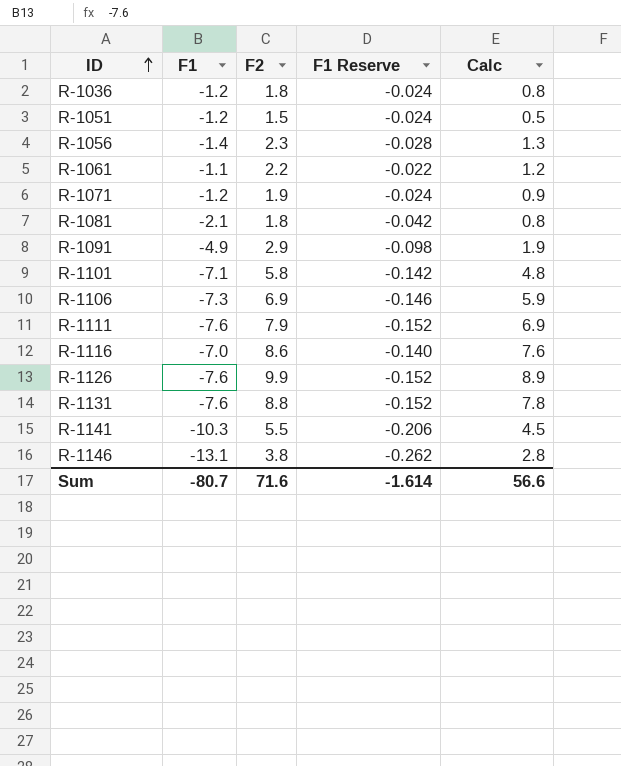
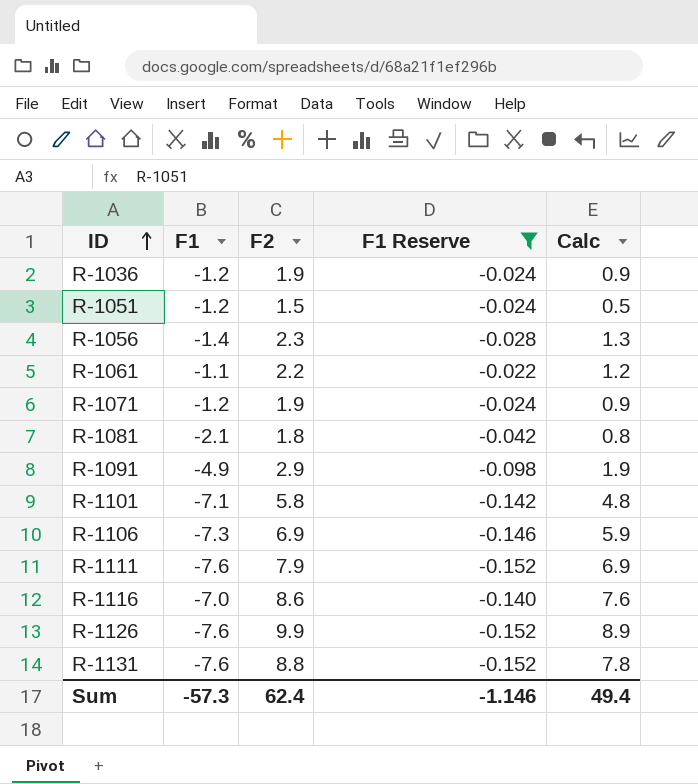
filter: none -> F1 Reserve >= -0.152
R-1036 | F2: 1.8 -> 1.9
R-1036 | Calc: 0.8 -> 0.9
Sum | F1: -80.7 -> -57.3
Sum | F2: 71.6 -> 62.4
Sum | F1 Reserve: -1.614 -> -1.146
Sum | Calc: 56.6 -> 49.4

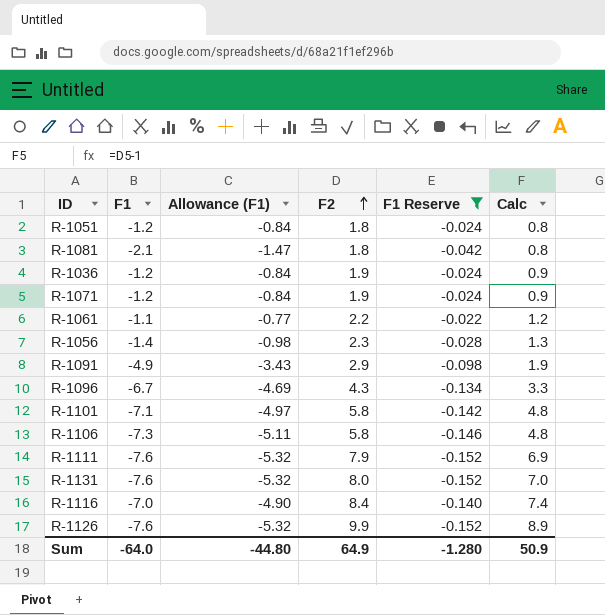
row order: ID ascending -> F2 ascending
column Allowance (F1) | formula: none -> [F1] * 0.7
R-1051 | F2: 1.5 -> 1.8
R-1051 | Calc: 0.5 -> 0.8
row R-1096: none -> -6.7 | -4.69 | 4.3 | -0.134 | 3.3
R-1106 | F2: 6.9 -> 5.8
R-1106 | Calc: 5.9 -> 4.8
R-1131 | F2: 8.8 -> 8.0
R-1131 | Calc: 7.8 -> 7.0
R-1116 | F2: 8.6 -> 8.4
R-1116 | Calc: 7.6 -> 7.4
Sum | F1: -57.3 -> -64.0
Sum | F2: 62.4 -> 64.9
Sum | F1 Reserve: -1.146 -> -1.280
Sum | Calc: 49.4 -> 50.9

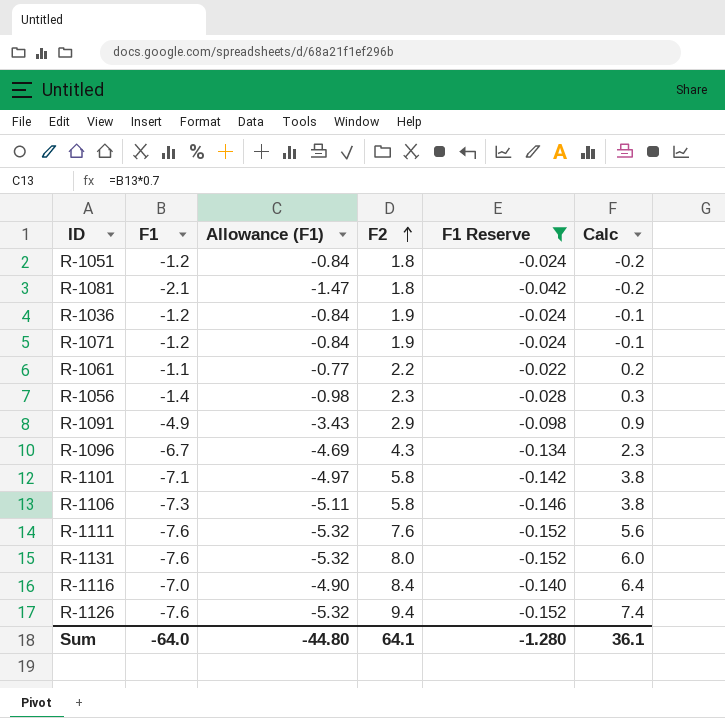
column Calc | formula: [F2] - 1 -> [F2] - 2
R-1111 | F2: 7.9 -> 7.6
R-1126 | F2: 9.9 -> 9.4
Sum | F2: 64.9 -> 64.1
Sum | Calc: 50.9 -> 36.1

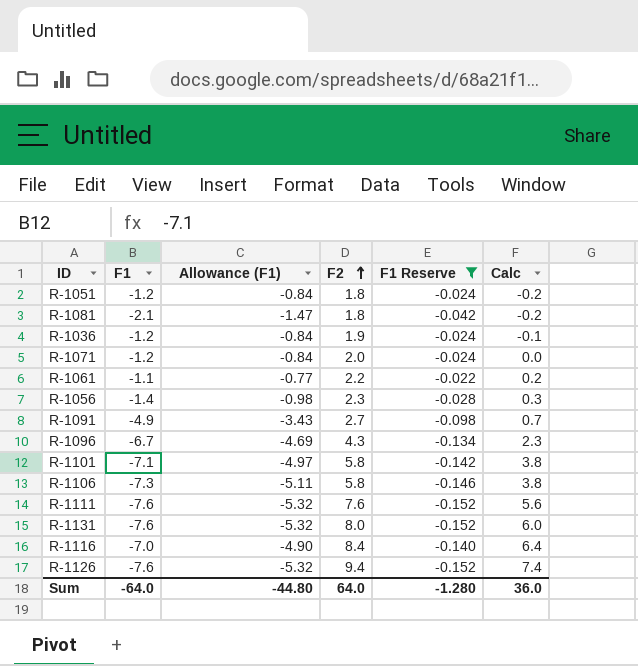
R-1071 | F2: 1.9 -> 2.0
R-1071 | Calc: -0.1 -> 0.0
R-1091 | F2: 2.9 -> 2.7
R-1091 | Calc: 0.9 -> 0.7
Sum | F2: 64.1 -> 64.0
Sum | Calc: 36.1 -> 36.0

